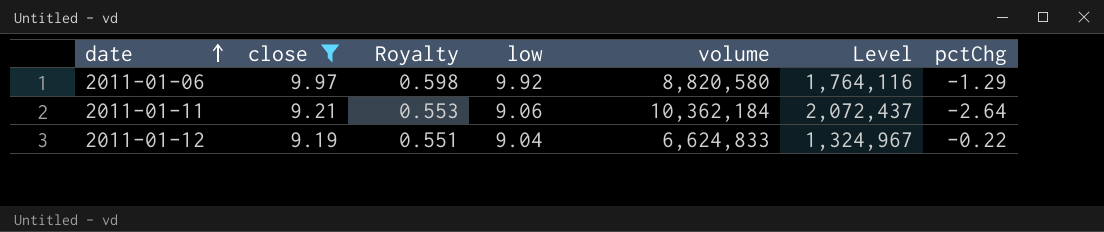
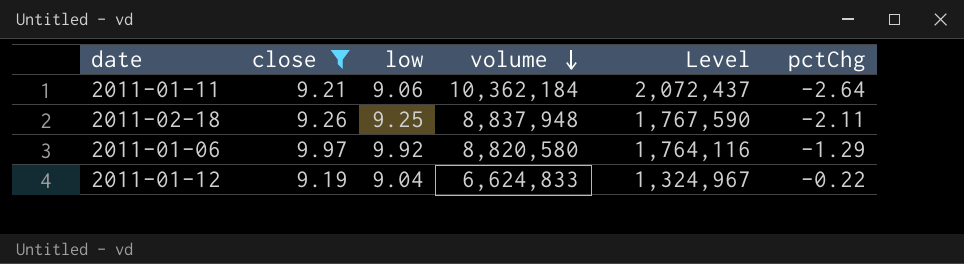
row order: date ascending -> volume descending
column Royalty | formula: [close] * 0.06 -> none
row 2011-02-18: none -> 9.26 | 9.25 | 8,837,948 | 1,767,590 | -2.11

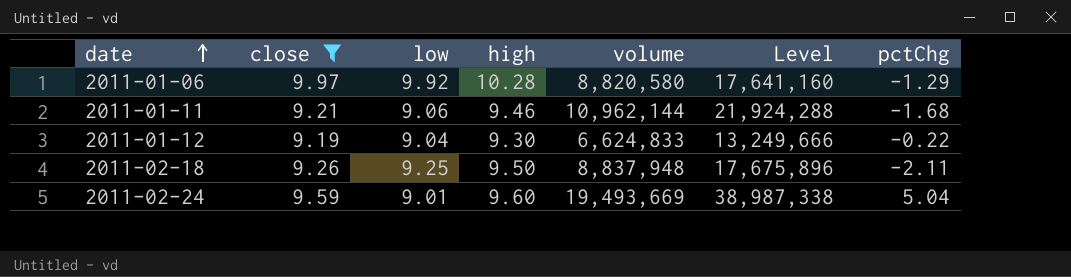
row order: volume descending -> date ascending
column high | position: none -> 4
column Level | formula: [volume] * 0.2 -> [volume] * 2
2011-01-11 | volume: 10,362,184 -> 10,962,144
2011-01-11 | pctChg: -2.64 -> -1.68
row 2011-02-24: none -> 9.59 | 9.01 | 9.60 | 19,493,669 | 38,987,338 | 5.04

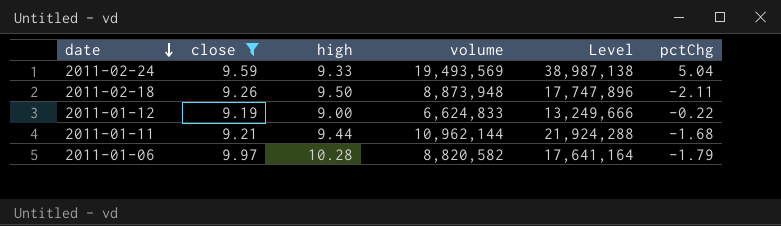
row order: date ascending -> date descending
column low | position: 3 -> none
2011-02-24 | high: 9.60 -> 9.33
2011-02-24 | volume: 19,493,669 -> 19,493,569
2011-02-24 | Level: 38,987,338 -> 38,987,138
2011-02-18 | volume: 8,837,948 -> 8,873,948
2011-02-18 | Level: 17,675,896 -> 17,747,896
2011-01-12 | high: 9.30 -> 9.00
2011-01-11 | high: 9.46 -> 9.44
2011-01-06 | volume: 8,820,580 -> 8,820,582
2011-01-06 | Level: 17,641,160 -> 17,641,164
2011-01-06 | pctChg: -1.29 -> -1.79

